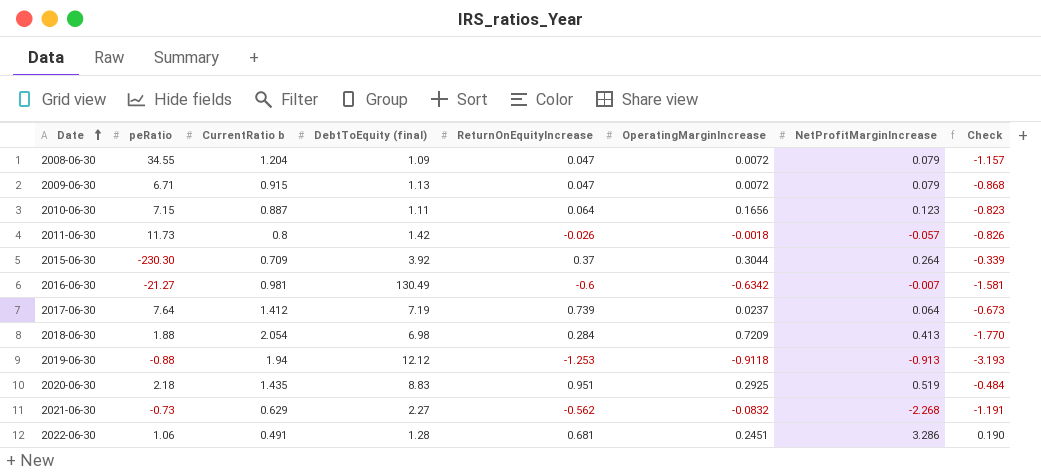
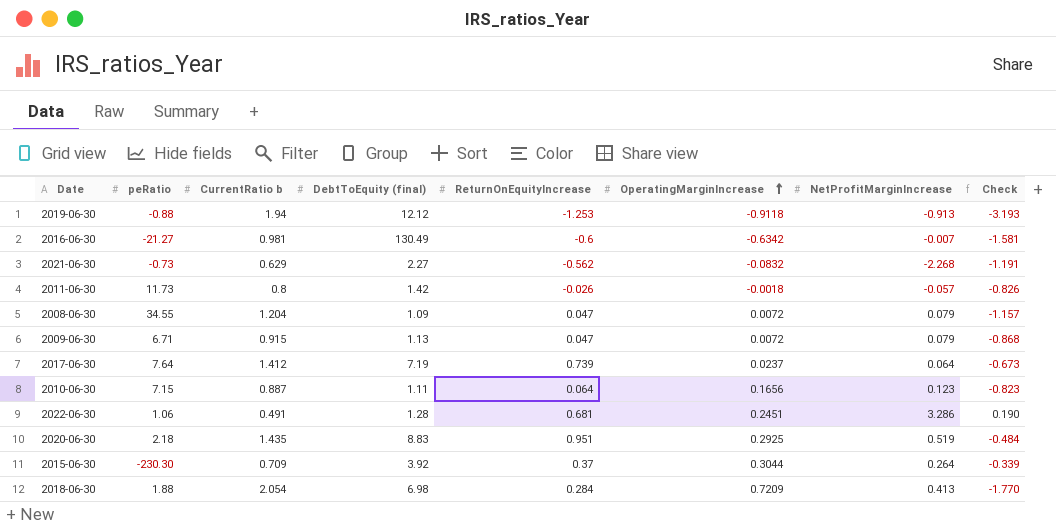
row order: Date ascending -> OperatingMarginIncrease ascending

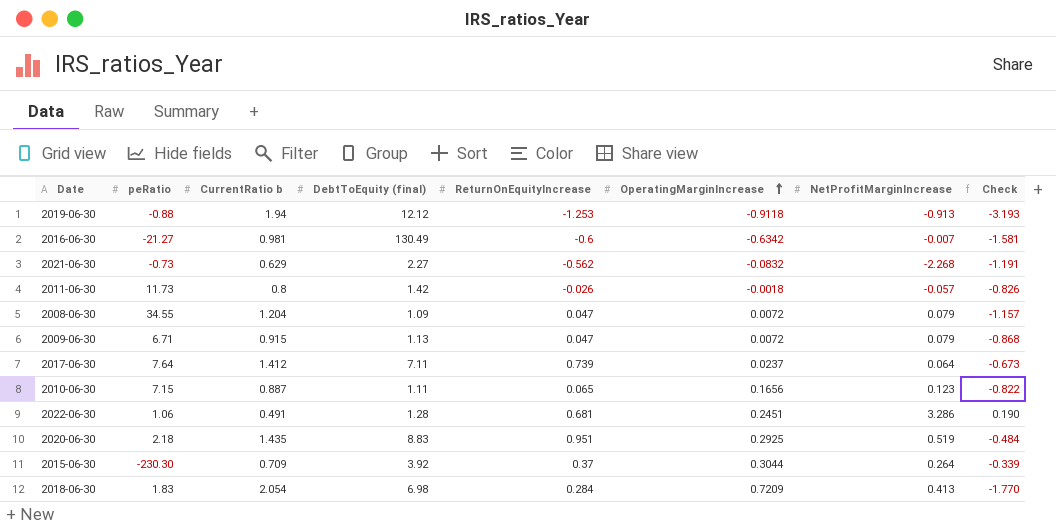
2017-06-30 | DebtToEquity (final): 7.19 -> 7.11
2010-06-30 | ReturnOnEquityIncrease: 0.064 -> 0.065
2010-06-30 | Check: -0.823 -> -0.822
2018-06-30 | peRatio: 1.88 -> 1.83

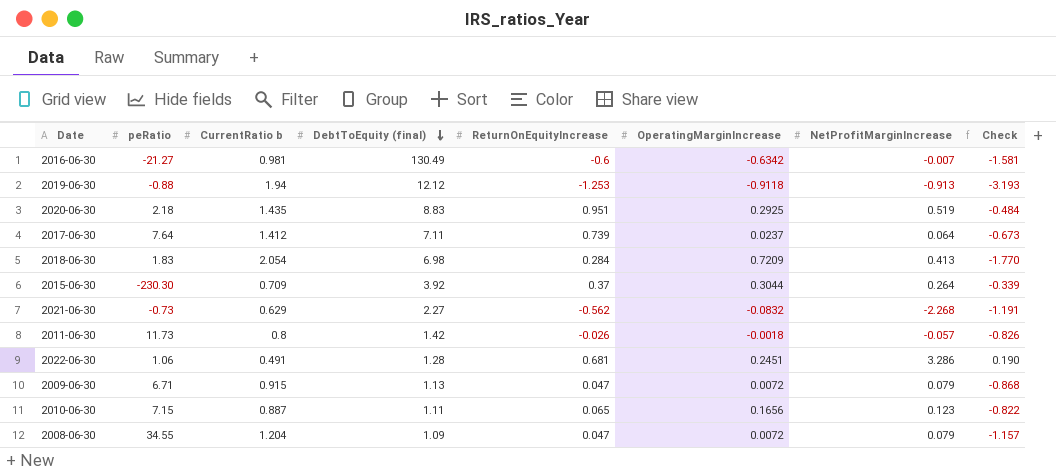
row order: OperatingMarginIncrease ascending -> DebtToEquity (final) descending

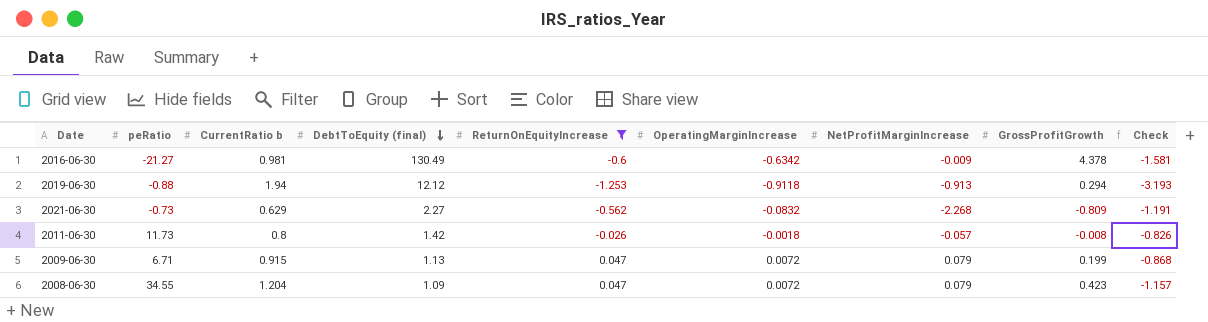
filter: none -> ReturnOnEquityIncrease <= 0.047
column GrossProfitGrowth | position: none -> 8
2016-06-30 | NetProfitMarginIncrease: -0.007 -> -0.009

